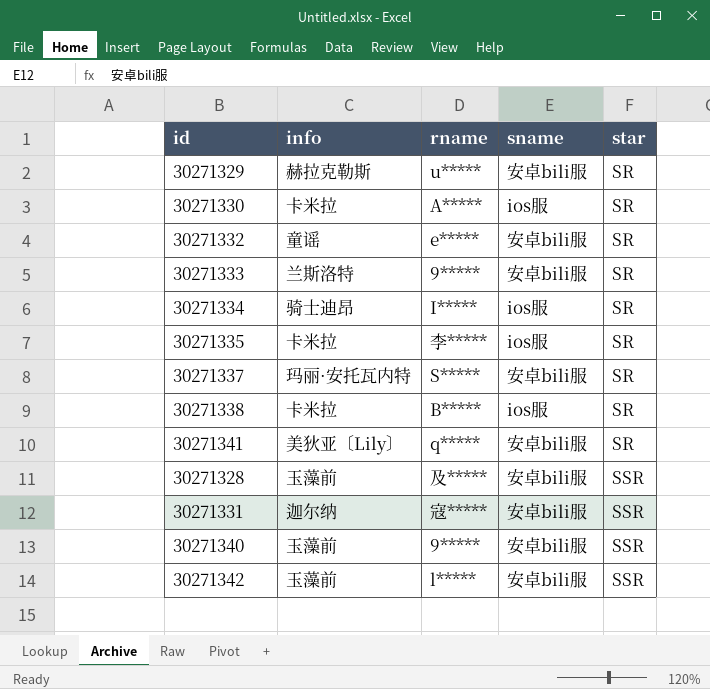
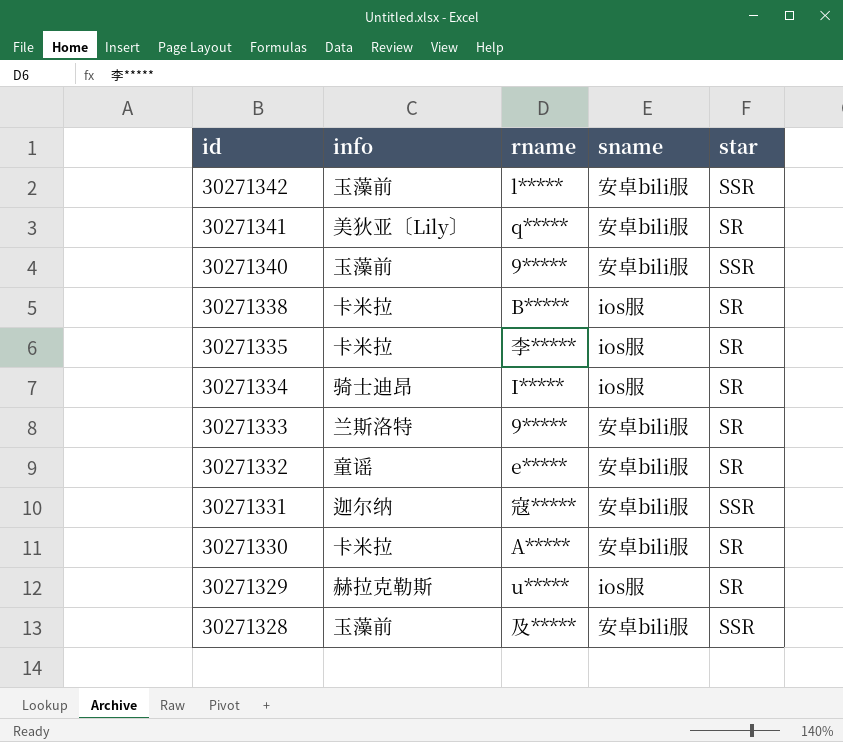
row order: star ascending -> id descending
row 30271337: 玛丽·安托瓦内特 | S***** | 安卓bili服 | SR -> none
30271330 | sname: ios服 -> 安卓bili服
30271329 | sname: 安卓bili服 -> ios服

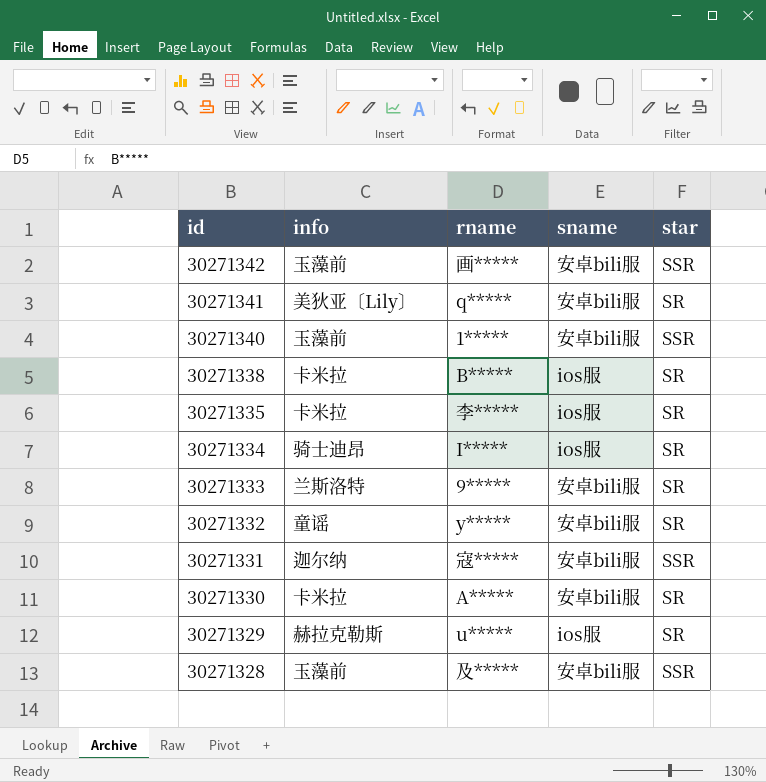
30271342 | rname: l***** -> 画*****
30271340 | rname: 9***** -> 1*****
30271332 | rname: e***** -> y*****

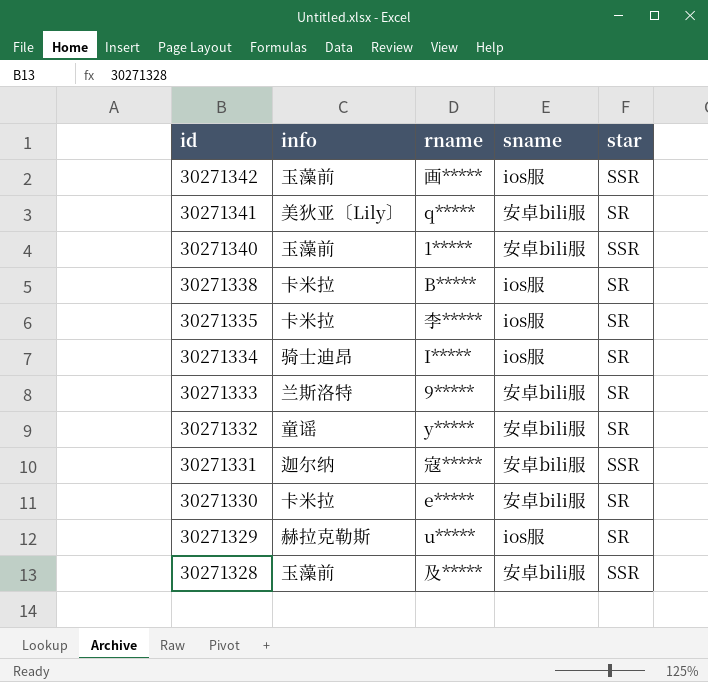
30271342 | sname: 安卓bili服 -> ios服
30271330 | rname: A***** -> e*****

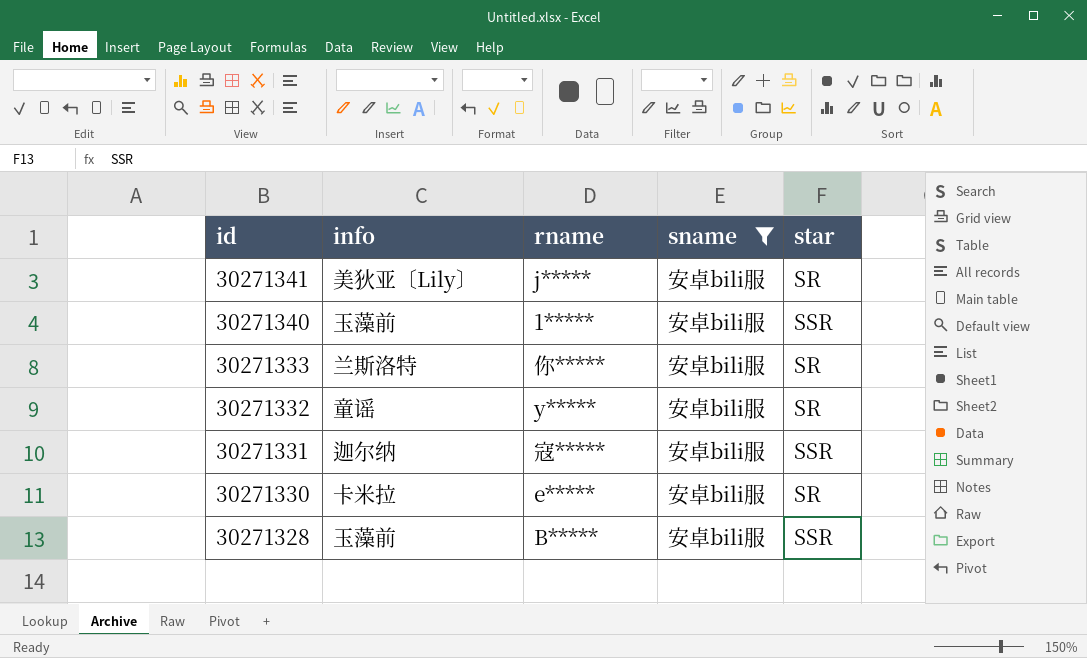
filter: none -> sname = 安卓bili服
30271341 | rname: q***** -> j*****
30271333 | rname: 9***** -> 你*****
30271328 | rname: 及***** -> B*****

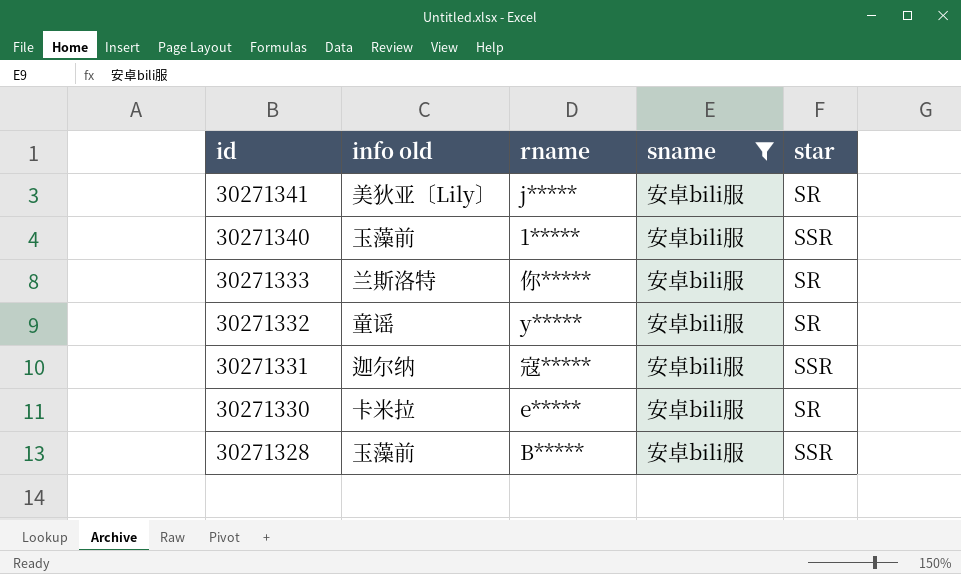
column name: info -> info old

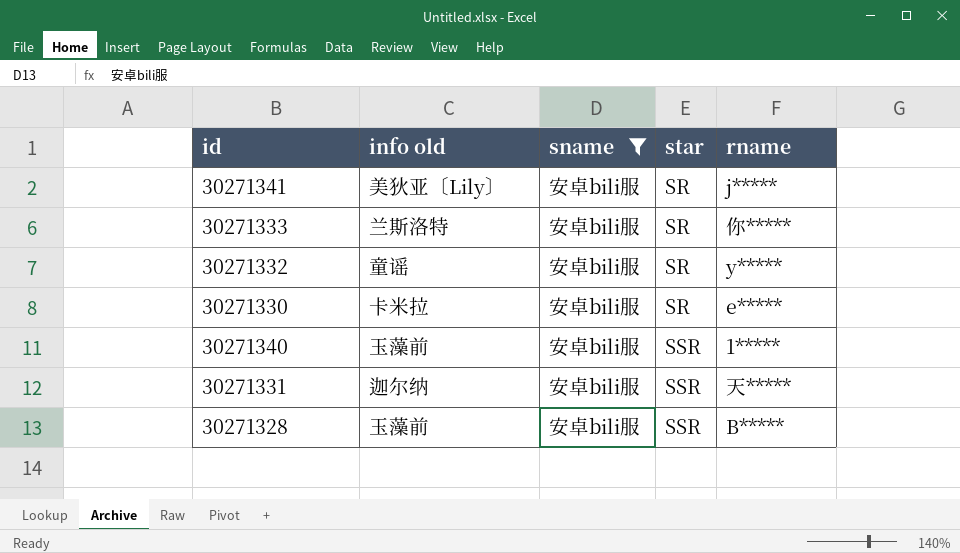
row order: id descending -> star ascending
column rname | position: 3 -> 5
30271331 | rname: 寇***** -> 天*****

